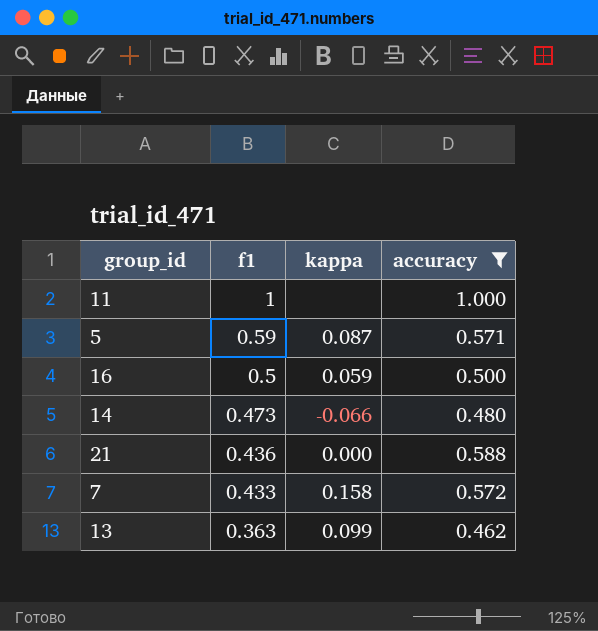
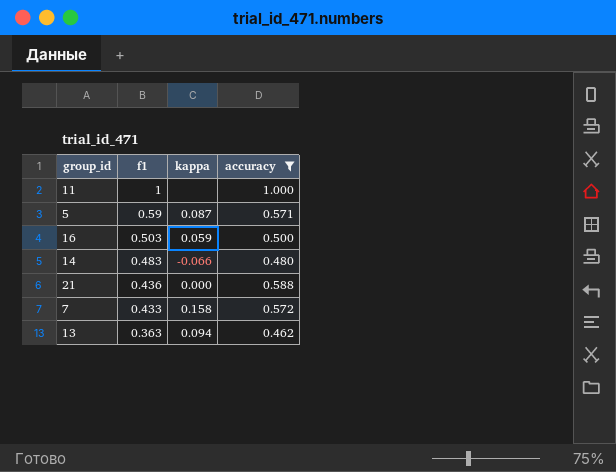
16 | f1: 0.5 -> 0.503
14 | f1: 0.473 -> 0.483
13 | kappa: 0.099 -> 0.094

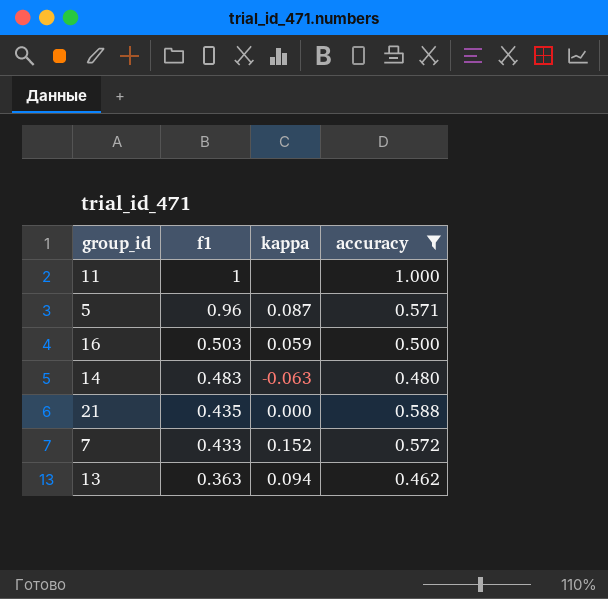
5 | f1: 0.59 -> 0.96
14 | kappa: -0.066 -> -0.063
21 | f1: 0.436 -> 0.435
7 | kappa: 0.158 -> 0.152

